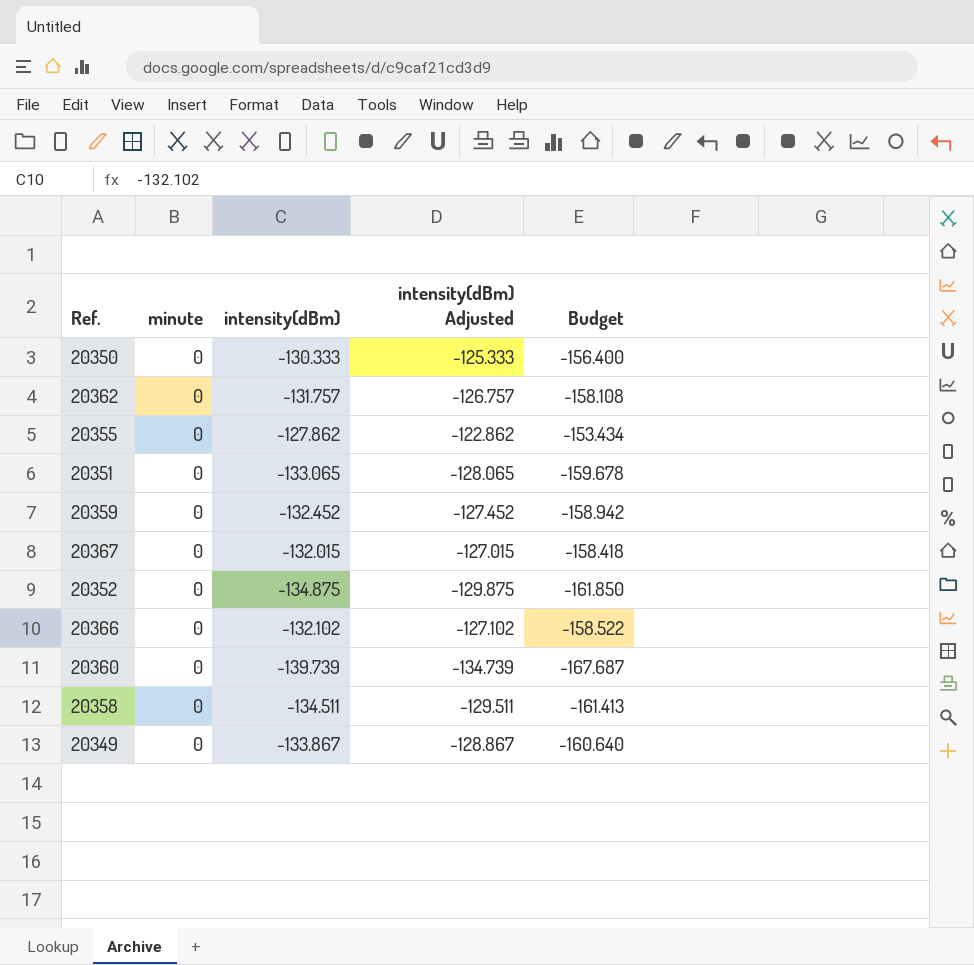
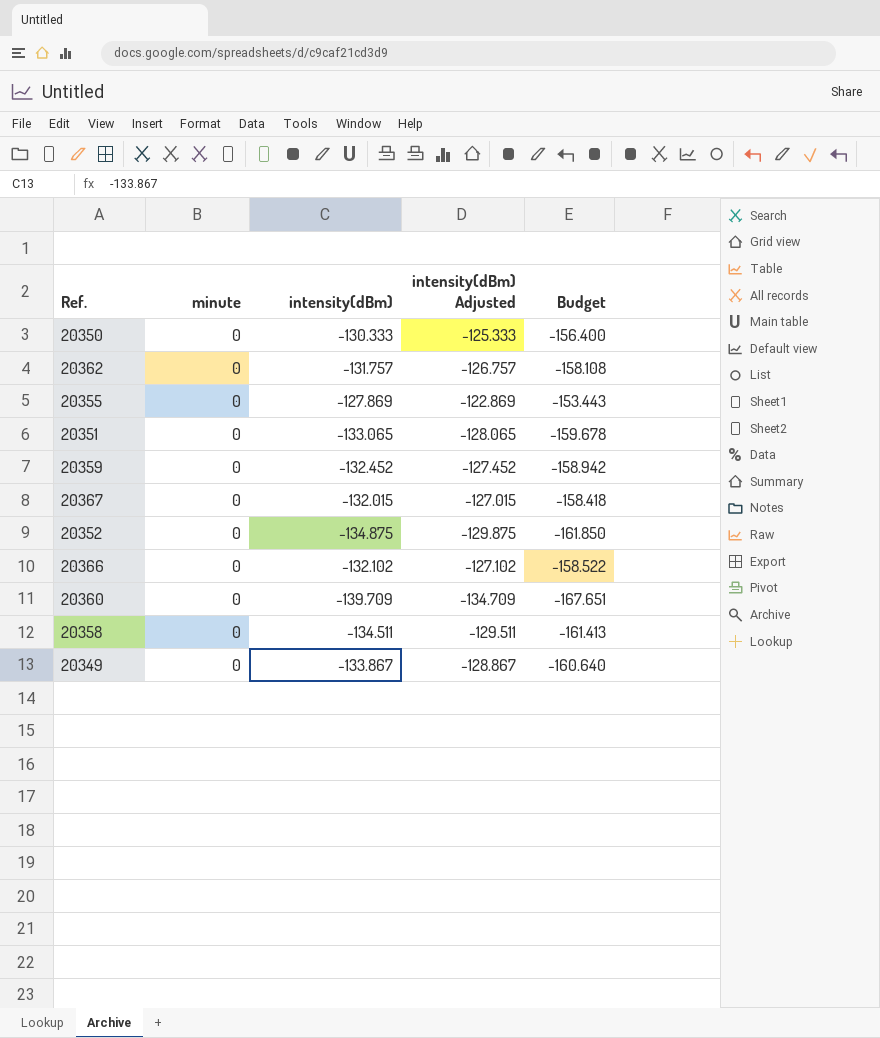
20355 | intensity(dBm): -127.862 -> -127.869
20355 | intensity(dBm) Adjusted: -122.862 -> -122.869
20355 | Budget: -153.434 -> -153.443
20360 | intensity(dBm): -139.739 -> -139.709
20360 | intensity(dBm) Adjusted: -134.739 -> -134.709
20360 | Budget: -167.687 -> -167.651

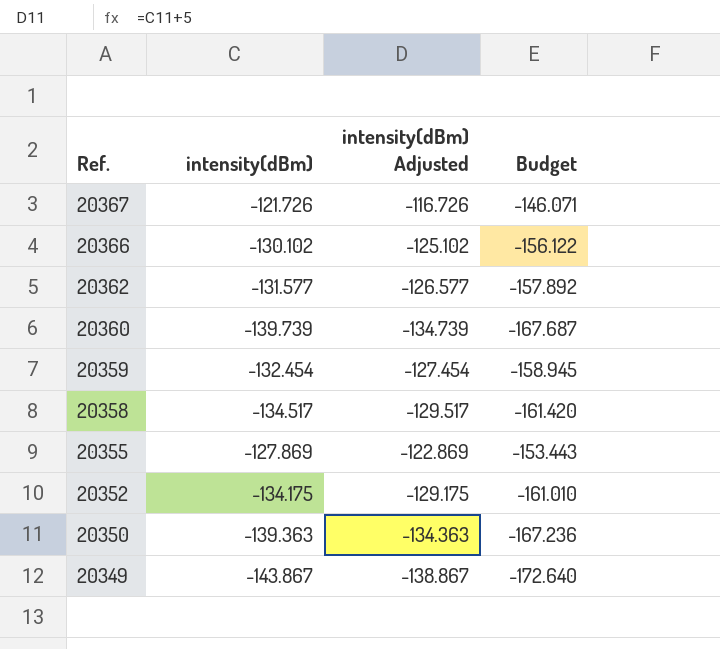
row order: none -> Ref. descending
column minute | position: 2 -> none
row 20351: 0 | -133.065 | -128.065 | -159.678 -> none
20367 | intensity(dBm): -132.015 -> -121.726
20367 | intensity(dBm) Adjusted: -127.015 -> -116.726
20367 | Budget: -158.418 -> -146.071
20366 | intensity(dBm): -132.102 -> -130.102
20366 | intensity(dBm) Adjusted: -127.102 -> -125.102
20366 | Budget: -158.522 -> -156.122
20362 | intensity(dBm): -131.757 -> -131.577
20362 | intensity(dBm) Adjusted: -126.757 -> -126.577
20362 | Budget: -158.108 -> -157.892
20360 | intensity(dBm): -139.709 -> -139.739
20360 | intensity(dBm) Adjusted: -134.709 -> -134.739
20360 | Budget: -167.651 -> -167.687
20359 | intensity(dBm): -132.452 -> -132.454
20359 | intensity(dBm) Adjusted: -127.452 -> -127.454
20359 | Budget: -158.942 -> -158.945
20358 | intensity(dBm): -134.511 -> -134.517
20358 | intensity(dBm) Adjusted: -129.511 -> -129.517
20358 | Budget: -161.413 -> -161.420
20352 | intensity(dBm): -134.875 -> -134.175
20352 | intensity(dBm) Adjusted: -129.875 -> -129.175
20352 | Budget: -161.850 -> -161.010
20350 | intensity(dBm): -130.333 -> -139.363
20350 | intensity(dBm) Adjusted: -125.333 -> -134.363
20350 | Budget: -156.400 -> -167.236
20349 | intensity(dBm): -133.867 -> -143.867
20349 | intensity(dBm) Adjusted: -128.867 -> -138.867
20349 | Budget: -160.640 -> -172.640

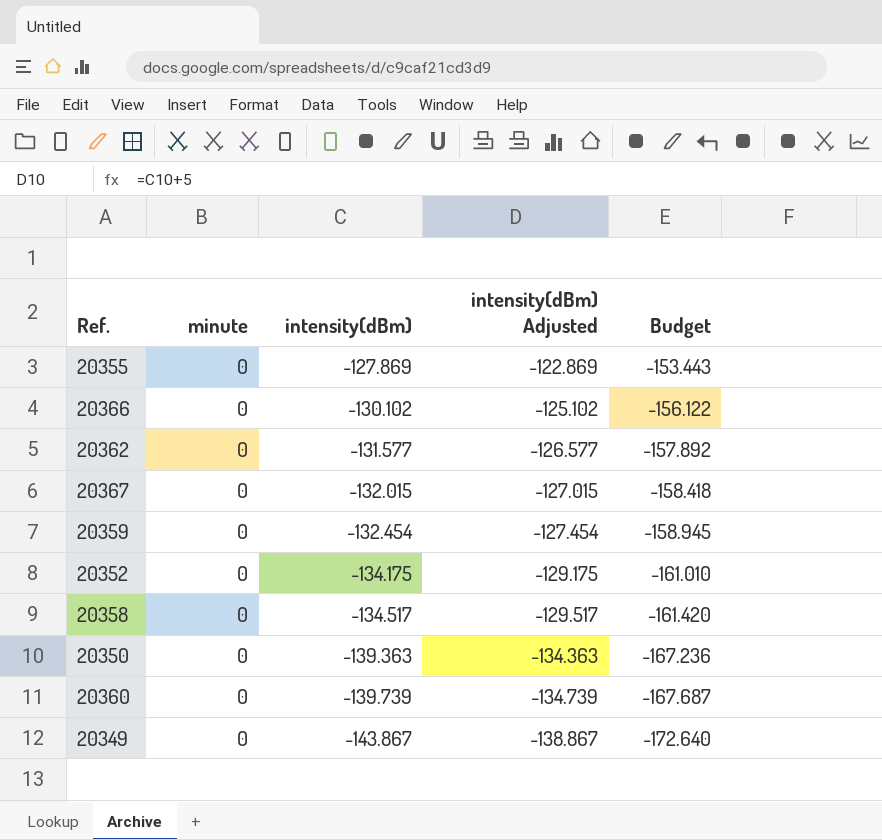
row order: Ref. descending -> intensity(dBm) descending
column minute | position: none -> 2
20367 | intensity(dBm): -121.726 -> -132.015
20367 | intensity(dBm) Adjusted: -116.726 -> -127.015
20367 | Budget: -146.071 -> -158.418

